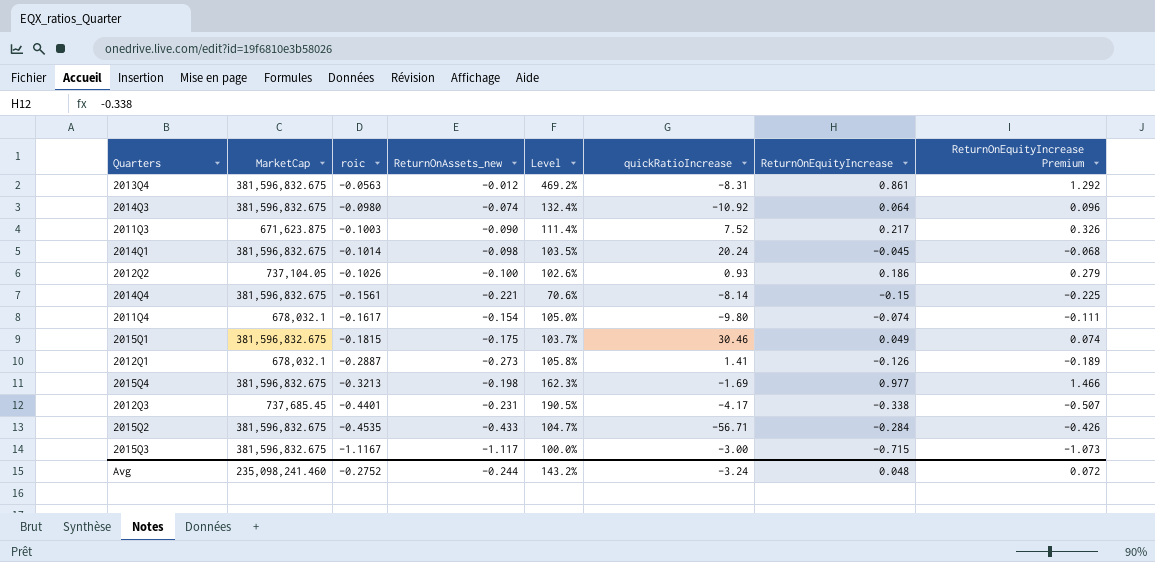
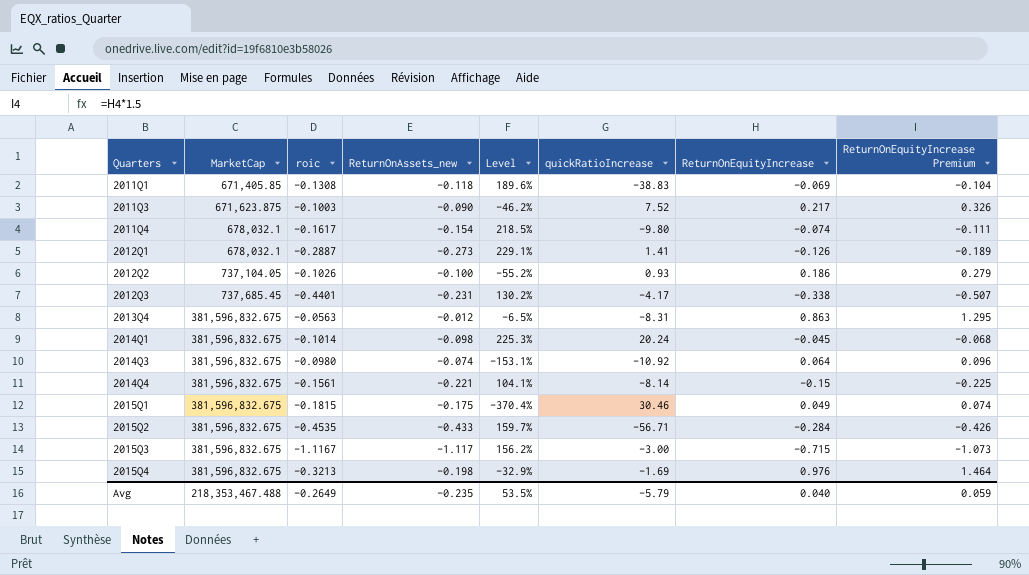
row order: roic descending -> Quarters ascending
column Level | formula: [roic] / [ReturnOnAssets_new] -> [roic] / [ReturnOnEquityIncrease]
row 2011Q1: none -> 671,405.85 | -0.1308 | -0.118 | 189.6% | -38.83 | -0.069 | -0.104
2013Q4 | ReturnOnEquityIncrease: 0.861 -> 0.863
2013Q4 | ReturnOnEquityIncrease Premium: 1.292 -> 1.295
2015Q4 | ReturnOnEquityIncrease: 0.977 -> 0.976
2015Q4 | ReturnOnEquityIncrease Premium: 1.466 -> 1.464
Avg | MarketCap: 235,098,241.460 -> 218,353,467.488
Avg | roic: -0.2752 -> -0.2649
Avg | ReturnOnAssets_new: -0.244 -> -0.235
Avg | Level: 143.2% -> 53.5%
Avg | quickRatioIncrease: -3.24 -> -5.79
Avg | ReturnOnEquityIncrease: 0.048 -> 0.040
Avg | ReturnOnEquityIncrease Premium: 0.072 -> 0.059

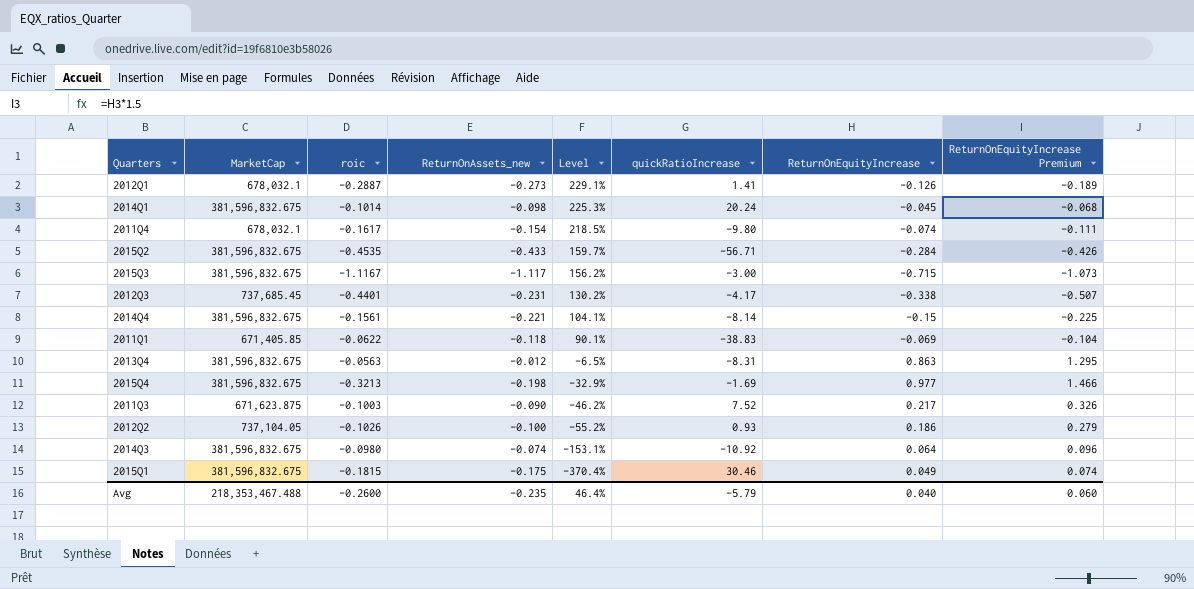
row order: Quarters ascending -> Level descending
2011Q1 | roic: -0.1308 -> -0.0622
2011Q1 | Level: 189.6% -> 90.1%
2015Q4 | ReturnOnEquityIncrease: 0.976 -> 0.977
2015Q4 | ReturnOnEquityIncrease Premium: 1.464 -> 1.466
Avg | roic: -0.2649 -> -0.2600
Avg | Level: 53.5% -> 46.4%
Avg | ReturnOnEquityIncrease Premium: 0.059 -> 0.060

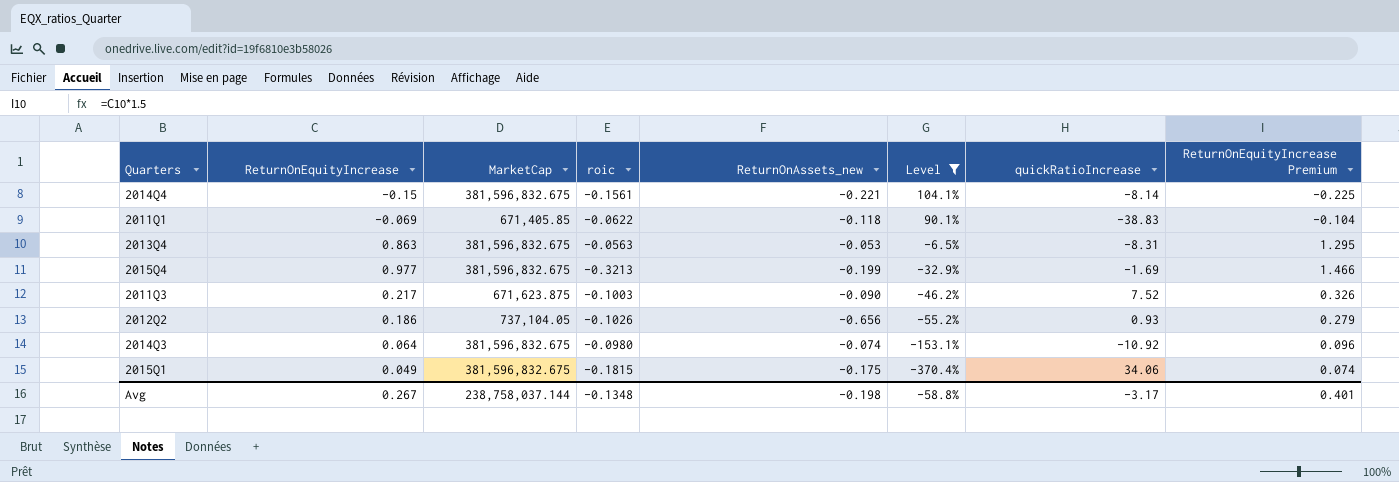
filter: none -> Level <= 104.1%
column ReturnOnEquityIncrease | position: 7 -> 2
2013Q4 | ReturnOnAssets_new: -0.012 -> -0.053
2015Q4 | ReturnOnAssets_new: -0.198 -> -0.199
2012Q2 | ReturnOnAssets_new: -0.100 -> -0.656
2015Q1 | quickRatioIncrease: 30.46 -> 34.06
Avg | ReturnOnEquityIncrease: 0.040 -> 0.267
Avg | MarketCap: 218,353,467.488 -> 238,758,037.144
Avg | roic: -0.2600 -> -0.1348
Avg | ReturnOnAssets_new: -0.235 -> -0.198
Avg | Level: 46.4% -> -58.8%
Avg | quickRatioIncrease: -5.79 -> -3.17
Avg | ReturnOnEquityIncrease Premium: 0.060 -> 0.401

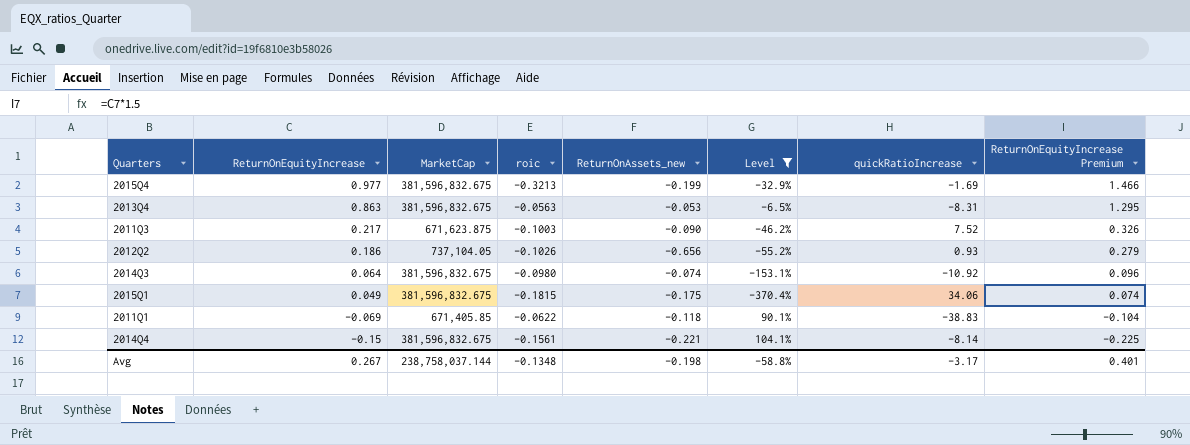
row order: Level descending -> ReturnOnEquityIncrease descending

